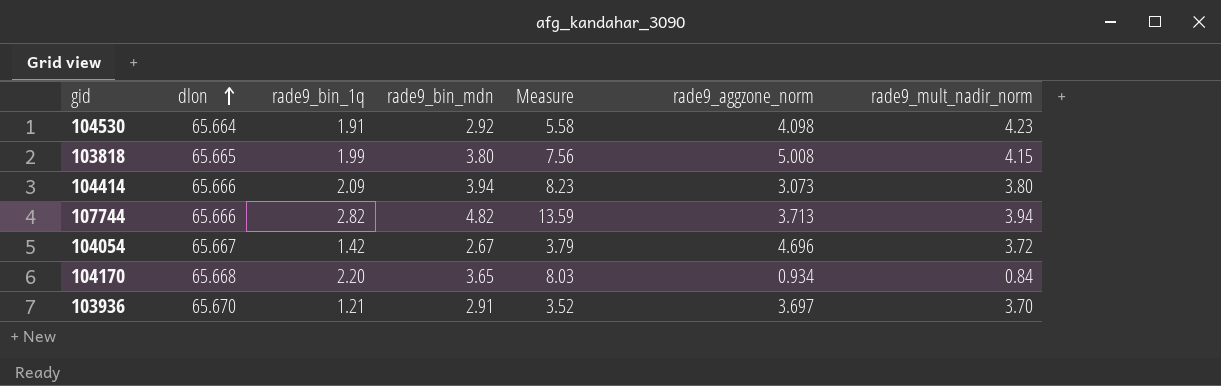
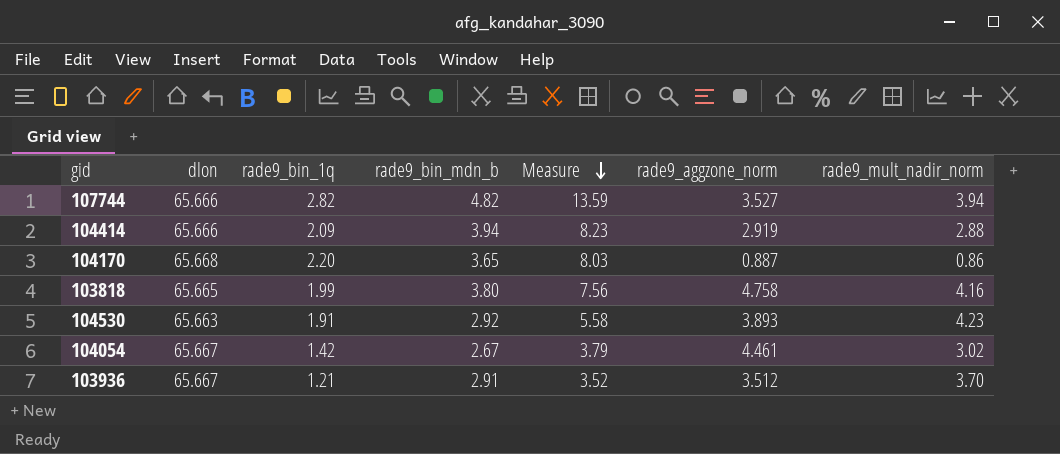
row order: dlon ascending -> Measure descending
column name: rade9_bin_mdn -> rade9_bin_mdn_b
107744 | rade9_aggzone_norm: 3.713 -> 3.527
104414 | rade9_aggzone_norm: 3.073 -> 2.919
104414 | rade9_mult_nadir_norm: 3.80 -> 2.88
104170 | rade9_aggzone_norm: 0.934 -> 0.887
104170 | rade9_mult_nadir_norm: 0.84 -> 0.86
103818 | rade9_aggzone_norm: 5.008 -> 4.758
103818 | rade9_mult_nadir_norm: 4.15 -> 4.16
104530 | dlon: 65.664 -> 65.663
104530 | rade9_aggzone_norm: 4.098 -> 3.893
104054 | rade9_aggzone_norm: 4.696 -> 4.461
104054 | rade9_mult_nadir_norm: 3.72 -> 3.02
103936 | dlon: 65.670 -> 65.667
103936 | rade9_aggzone_norm: 3.697 -> 3.512

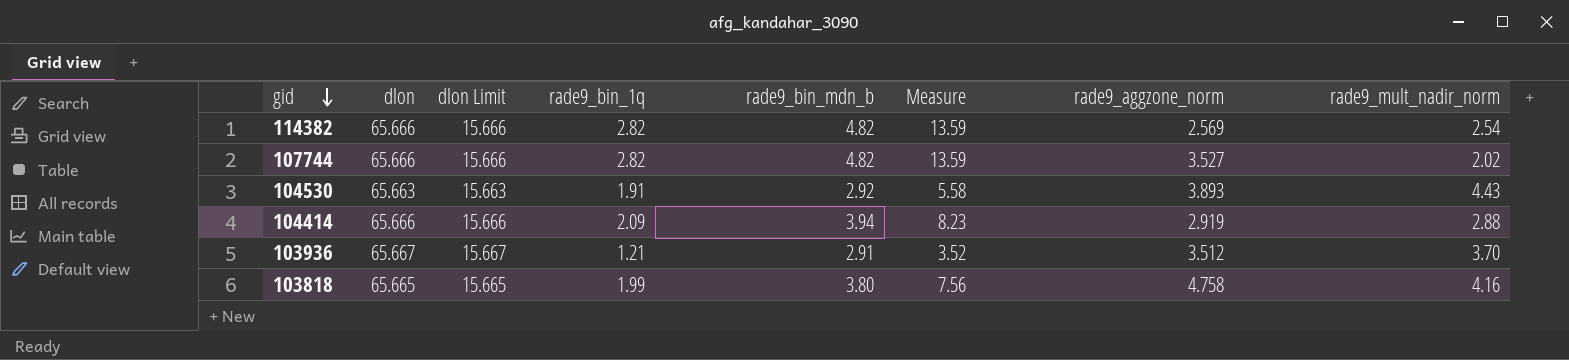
row order: Measure descending -> gid descending
column dlon Limit | formula: none -> [dlon] - 50
row 104170: 65.668 | 2.20 | 3.65 | 8.03 | 0.887 | 0.86 -> none
row 104054: 65.667 | 1.42 | 2.67 | 3.79 | 4.461 | 3.02 -> none
row 114382: none -> 65.666 | 15.666 | 2.82 | 4.82 | 13.59 | 2.569 | 2.54
107744 | rade9_mult_nadir_norm: 3.94 -> 2.02
104530 | rade9_mult_nadir_norm: 4.23 -> 4.43

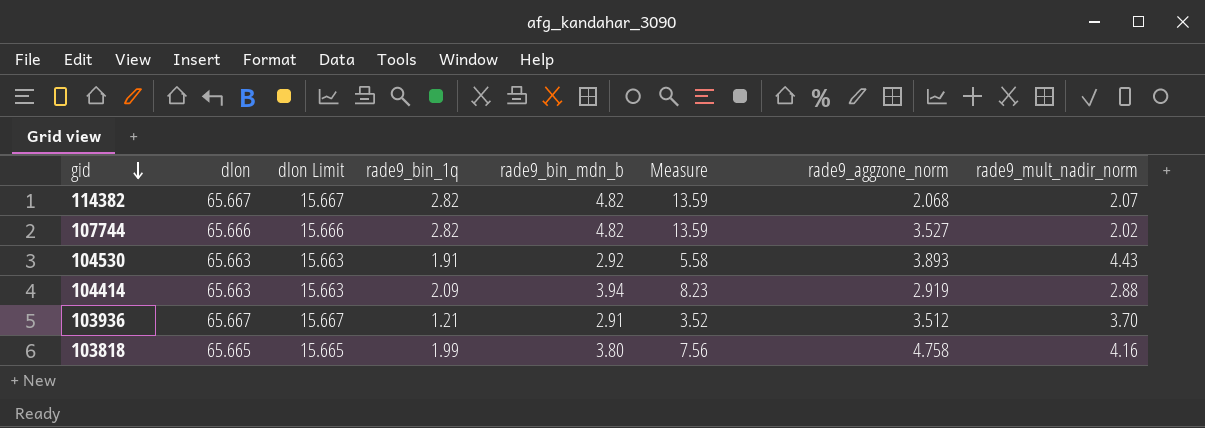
114382 | dlon: 65.666 -> 65.667
114382 | dlon Limit: 15.666 -> 15.667
114382 | rade9_aggzone_norm: 2.569 -> 2.068
114382 | rade9_mult_nadir_norm: 2.54 -> 2.07
104414 | dlon: 65.666 -> 65.663
104414 | dlon Limit: 15.666 -> 15.663

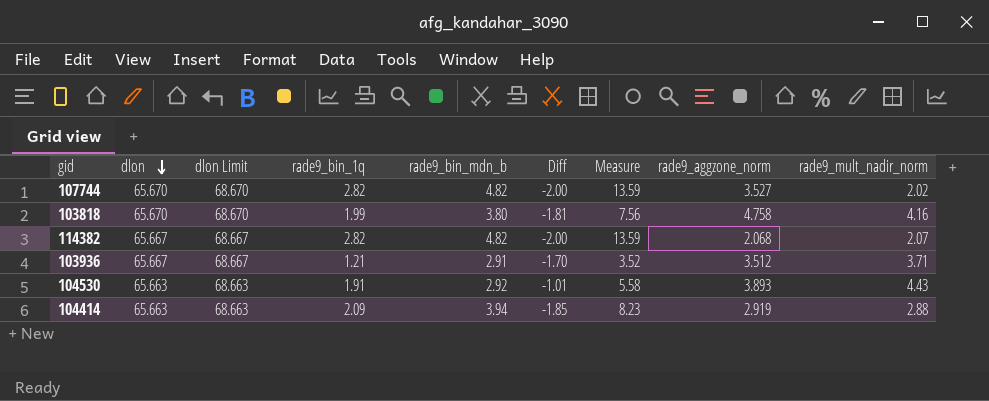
row order: gid descending -> dlon descending
column dlon Limit | formula: [dlon] - 50 -> [dlon] + 3
column Diff | formula: none -> [rade9_bin_1q] - [rade9_bin_mdn_b]
107744 | dlon: 65.666 -> 65.670
103818 | dlon: 65.665 -> 65.670
103936 | rade9_mult_nadir_norm: 3.70 -> 3.71

